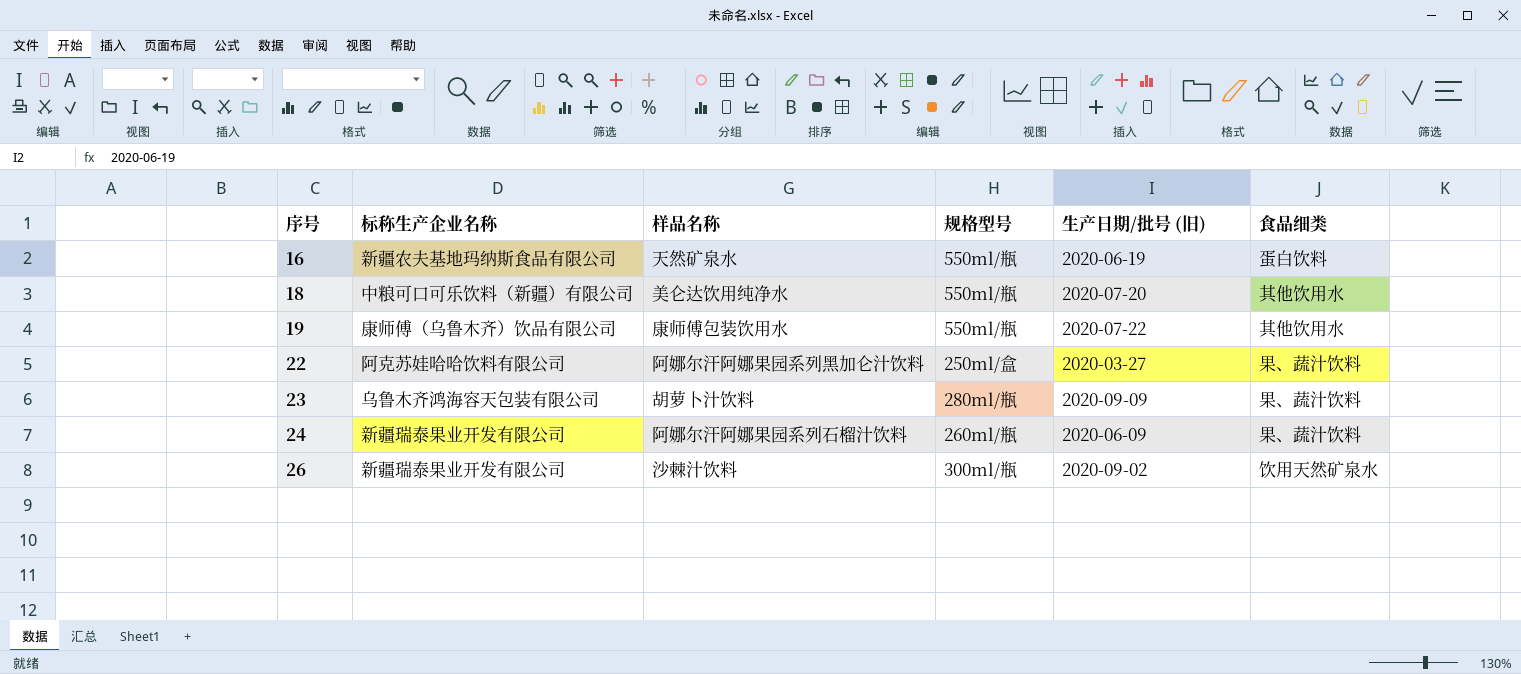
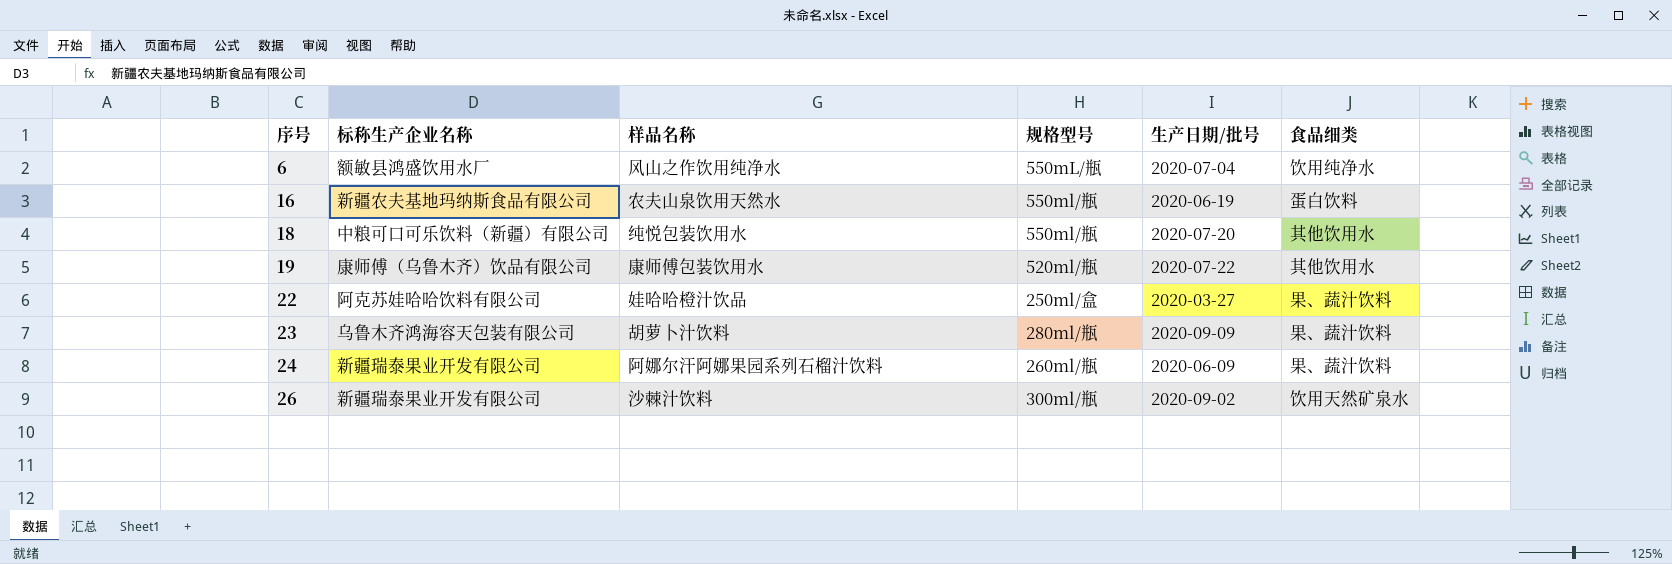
column name: 生产日期/批号 (旧) -> 生产日期/批号
row 6: none -> 额敏县鸿盛饮用水厂 | 风山之作饮用纯净水 | 550mL/瓶 | 2020-07-04 | 饮用纯净水
16 | 样品名称: 天然矿泉水 -> 农夫山泉饮用天然水
18 | 样品名称: 美仑达饮用纯净水 -> 纯悦包装饮用水
19 | 规格型号: 550ml/瓶 -> 520ml/瓶
22 | 样品名称: 阿娜尔汗阿娜果园系列黑加仑汁饮料 -> 娃哈哈橙汁饮品

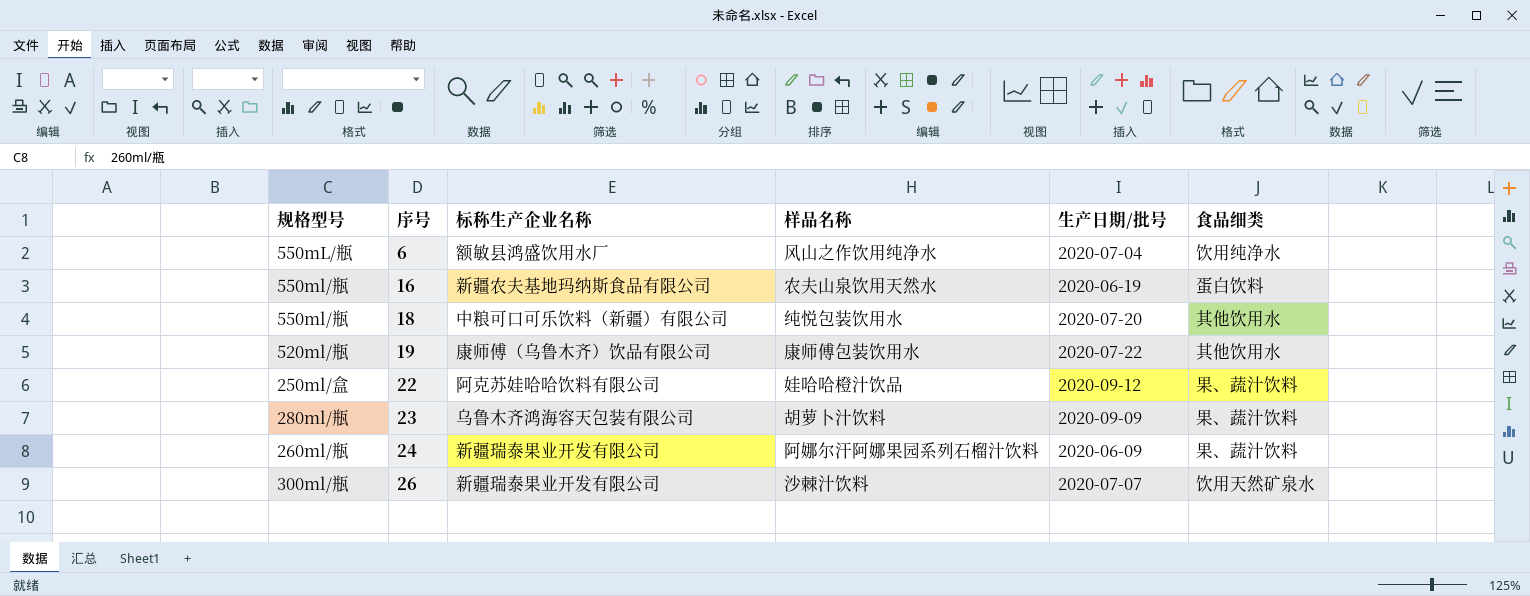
column 规格型号 | position: 4 -> 1
22 | 生产日期/批号: 2020-03-27 -> 2020-09-12
26 | 生产日期/批号: 2020-09-02 -> 2020-07-07

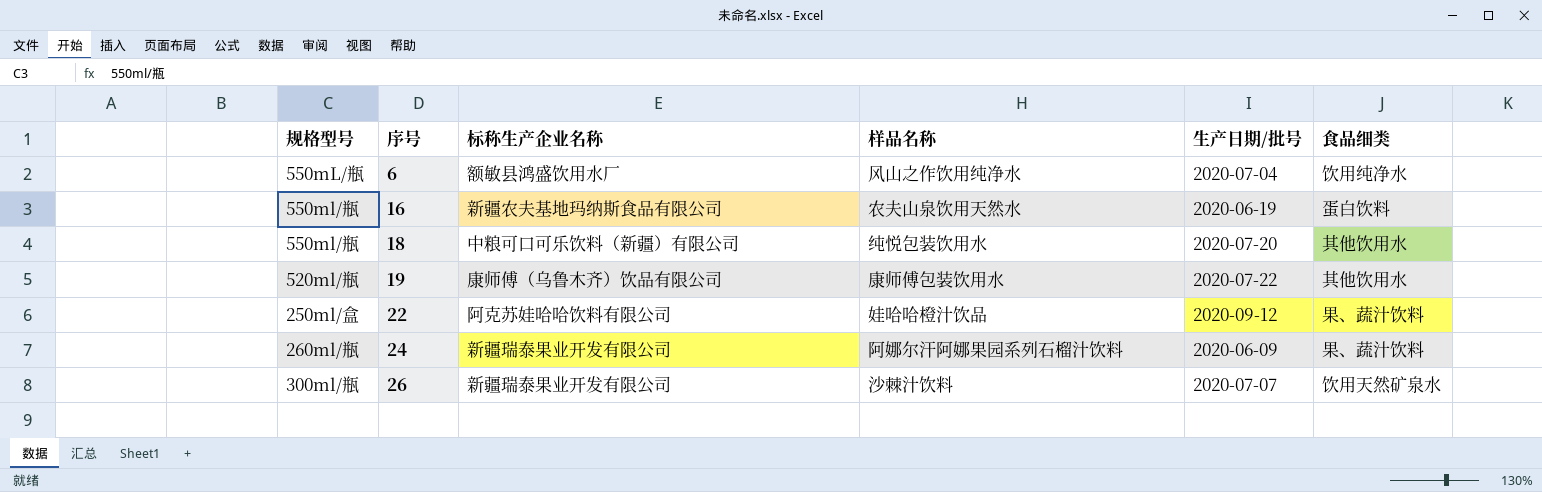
row 23: 280ml/瓶 | 乌鲁木齐鸿海容天包装有限公司 | 胡萝卜汁饮料 | 2020-09-09 | 果、蔬汁饮料 -> none

